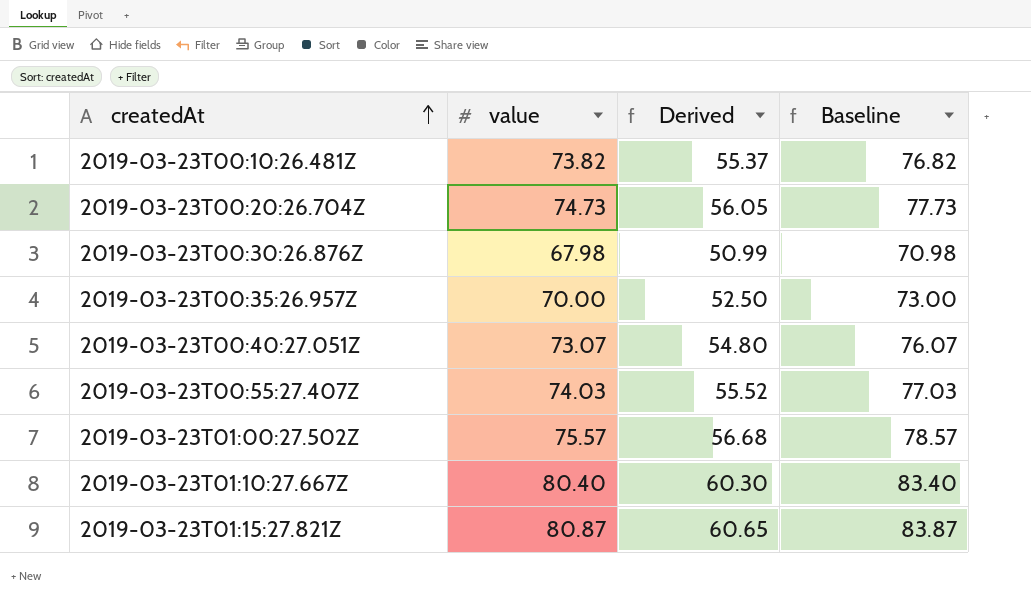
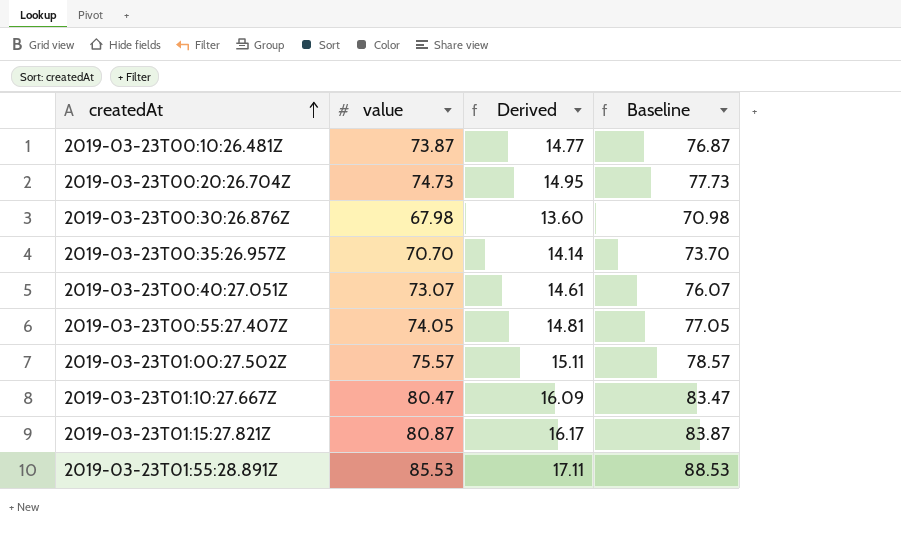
column Derived | formula: [value] * 0.75 -> [value] * 0.2
2019-03-23T00:10:26.481Z | value: 73.82 -> 73.87
2019-03-23T00:10:26.481Z | Baseline: 76.82 -> 76.87
2019-03-23T00:35:26.957Z | value: 70.00 -> 70.70
2019-03-23T00:35:26.957Z | Baseline: 73.00 -> 73.70
2019-03-23T00:55:27.407Z | value: 74.03 -> 74.05
2019-03-23T00:55:27.407Z | Baseline: 77.03 -> 77.05
2019-03-23T01:10:27.667Z | value: 80.40 -> 80.47
2019-03-23T01:10:27.667Z | Baseline: 83.40 -> 83.47
row 2019-03-23T01:55:28.891Z: none -> 85.53 | 17.11 | 88.53

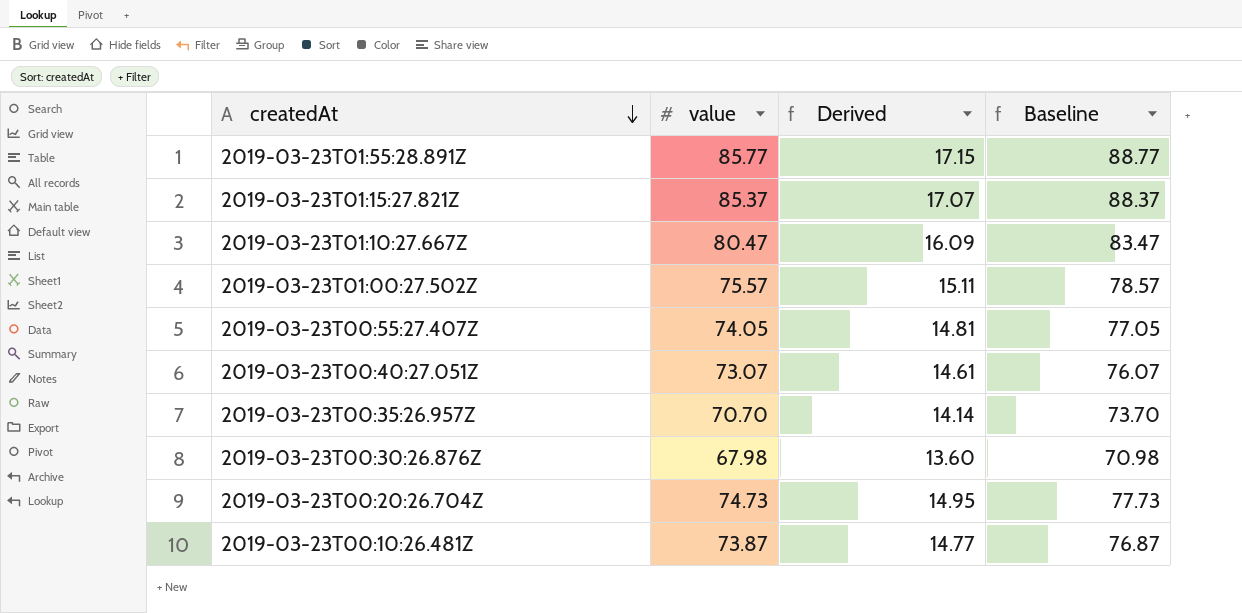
row order: createdAt ascending -> createdAt descending
2019-03-23T01:55:28.891Z | value: 85.53 -> 85.77
2019-03-23T01:55:28.891Z | Derived: 17.11 -> 17.15
2019-03-23T01:55:28.891Z | Baseline: 88.53 -> 88.77
2019-03-23T01:15:27.821Z | value: 80.87 -> 85.37
2019-03-23T01:15:27.821Z | Derived: 16.17 -> 17.07
2019-03-23T01:15:27.821Z | Baseline: 83.87 -> 88.37

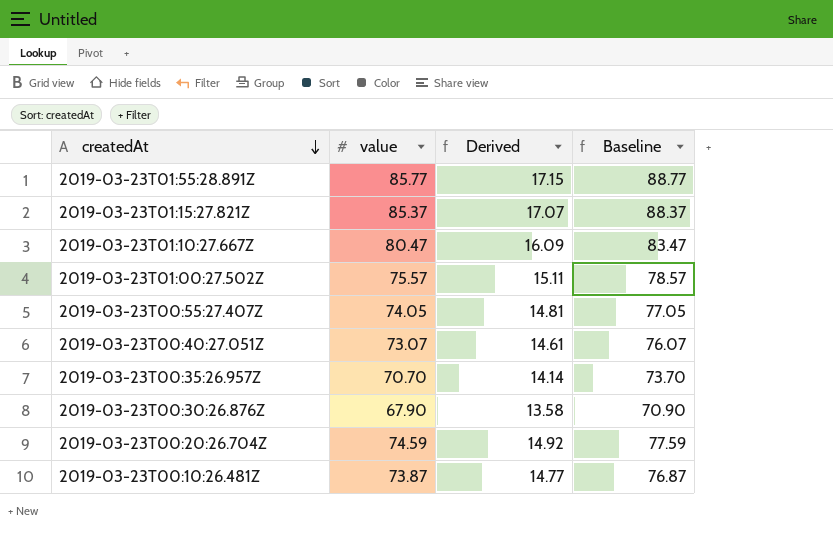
2019-03-23T00:30:26.876Z | value: 67.98 -> 67.90
2019-03-23T00:30:26.876Z | Derived: 13.60 -> 13.58
2019-03-23T00:30:26.876Z | Baseline: 70.98 -> 70.90
2019-03-23T00:20:26.704Z | value: 74.73 -> 74.59
2019-03-23T00:20:26.704Z | Derived: 14.95 -> 14.92
2019-03-23T00:20:26.704Z | Baseline: 77.73 -> 77.59

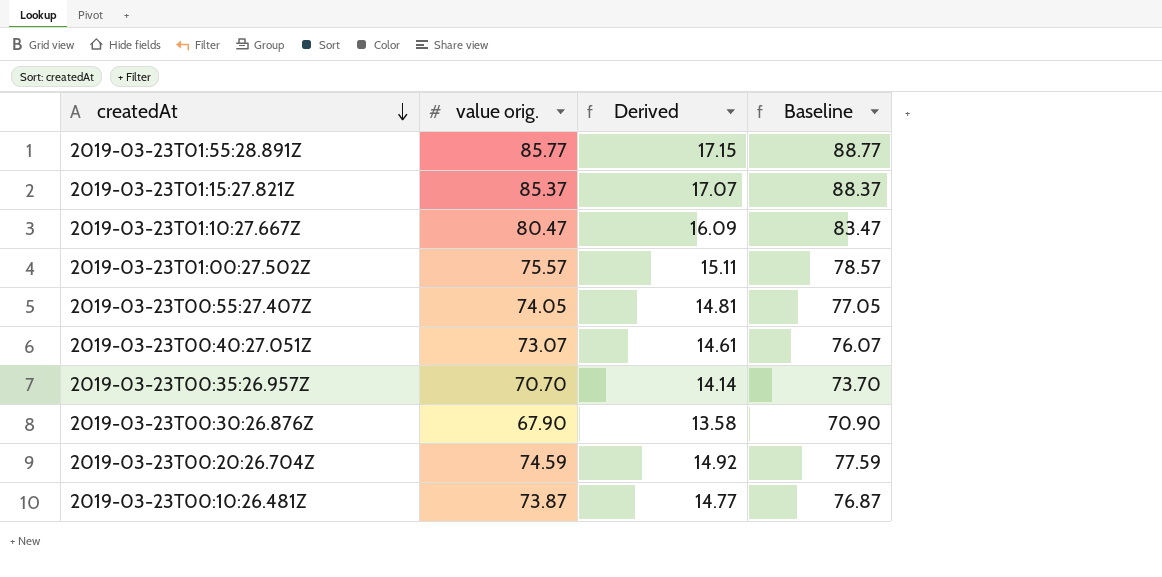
column name: value -> value orig.

